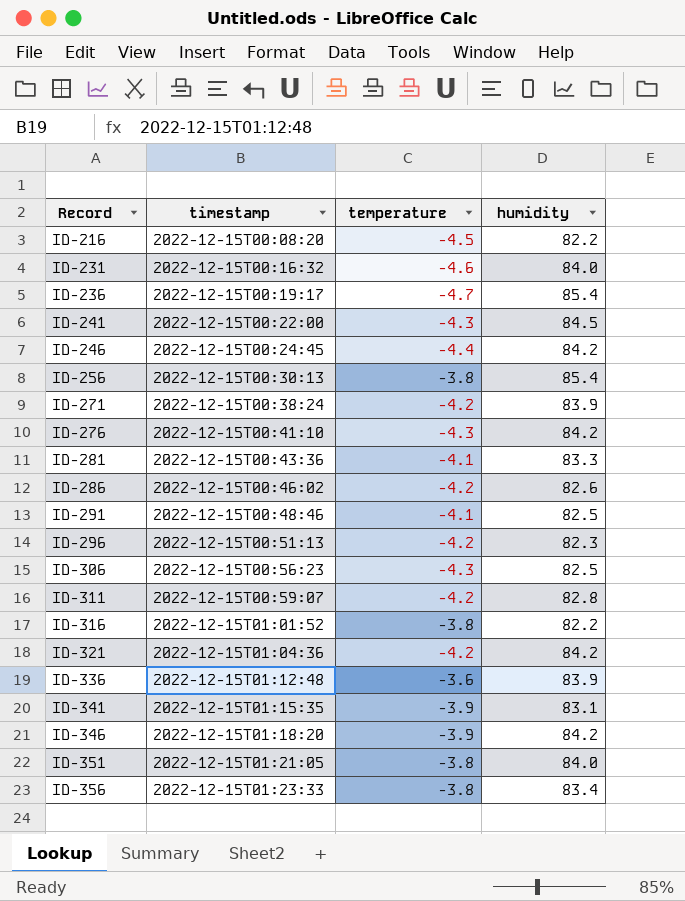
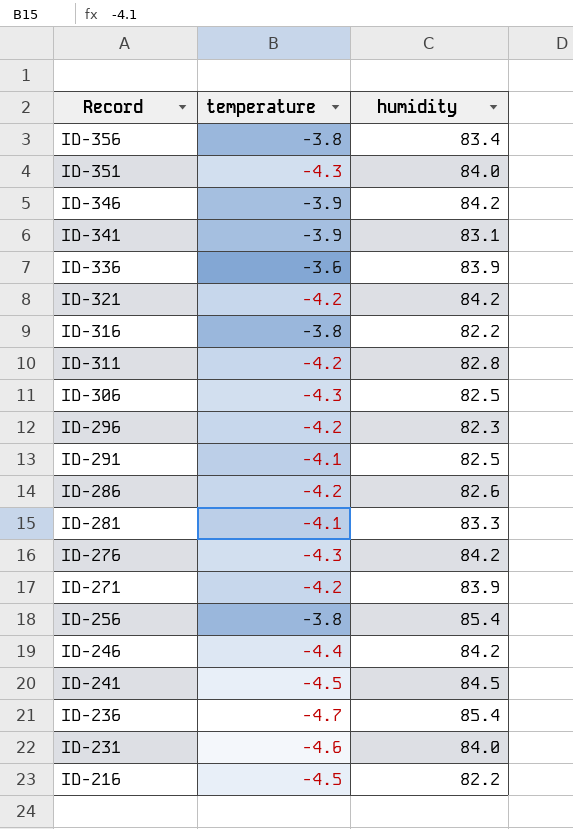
row order: Record ascending -> Record descending
column timestamp | position: 2 -> none
ID-351 | temperature: -3.8 -> -4.3
ID-241 | temperature: -4.3 -> -4.5

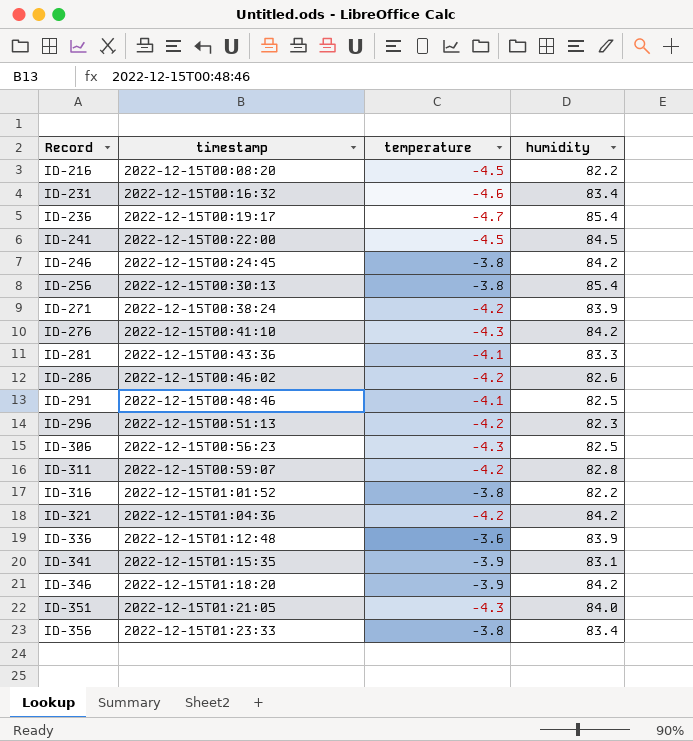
row order: Record descending -> Record ascending
column timestamp | position: none -> 2
ID-231 | humidity: 84.0 -> 83.4
ID-246 | temperature: -4.4 -> -3.8

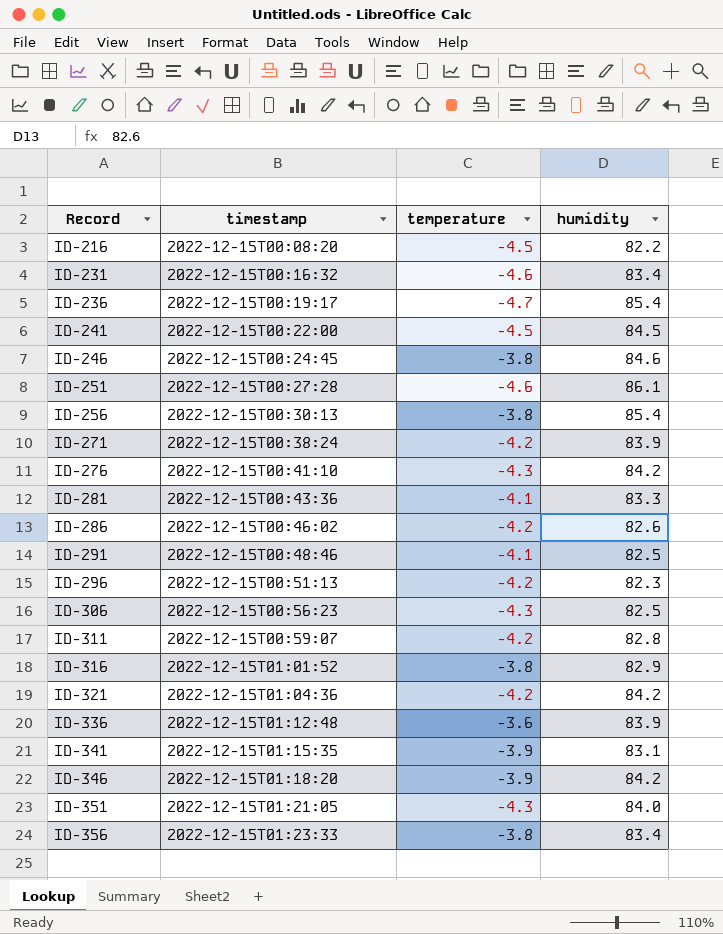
ID-246 | humidity: 84.2 -> 84.6
row ID-251: none -> 2022-12-15T00:27:28 | -4.6 | 86.1
ID-316 | humidity: 82.2 -> 82.9

